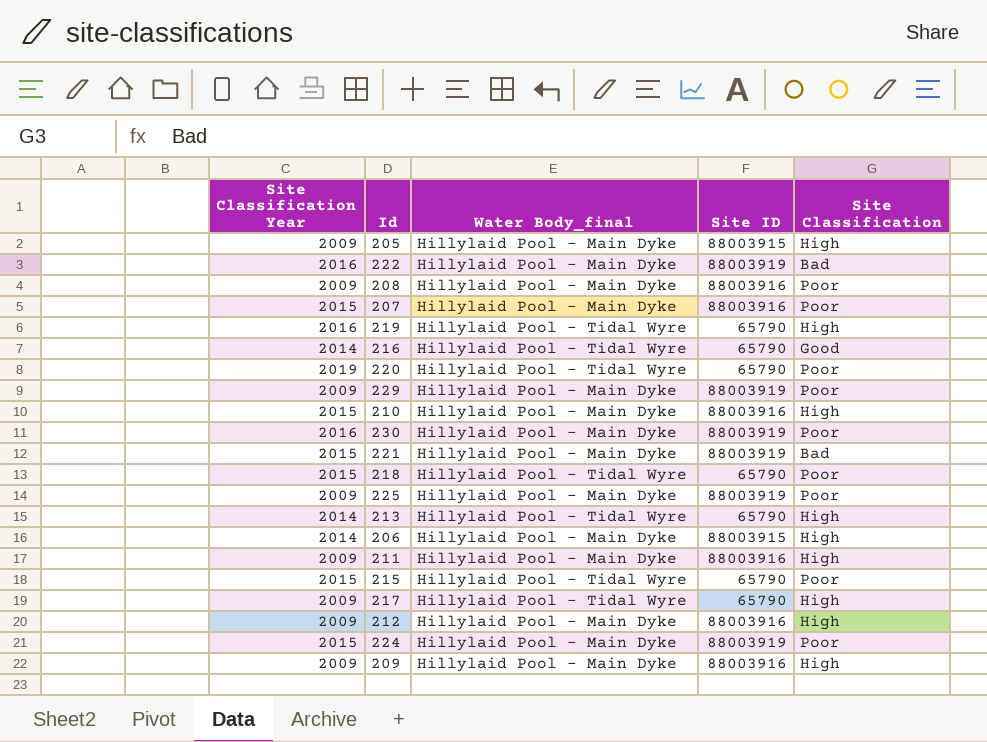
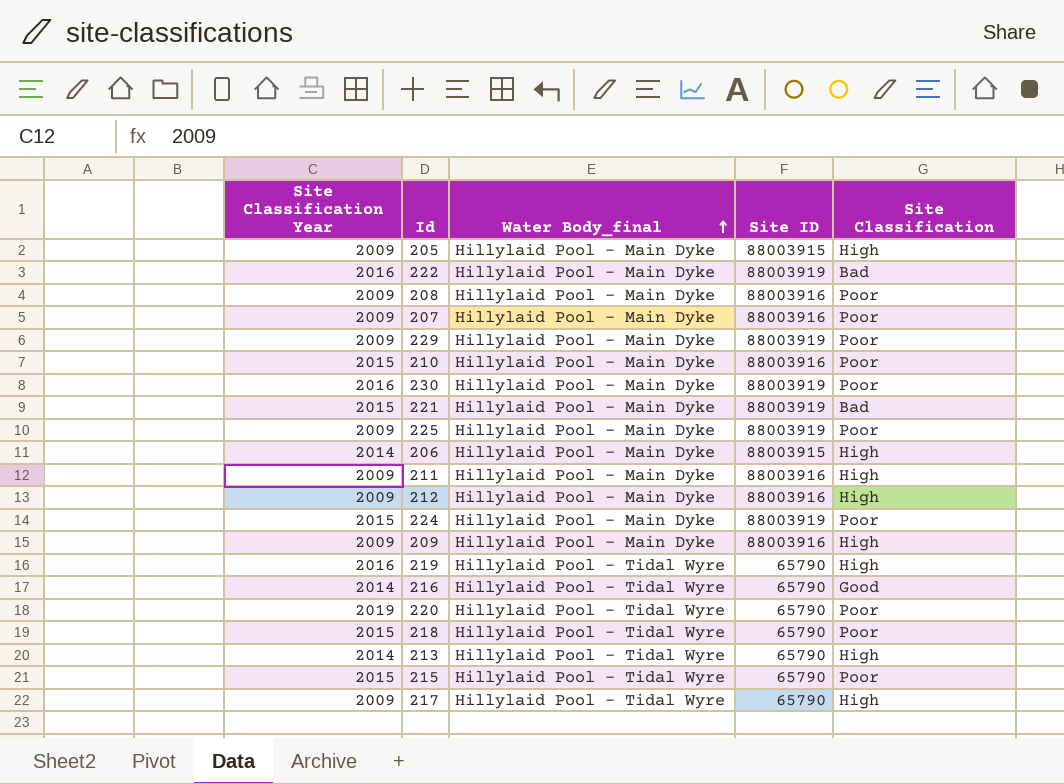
row order: none -> Water Body_final ascending
207 | Site Classification Year: 2015 -> 2009
210 | Site Classification: High -> Poor

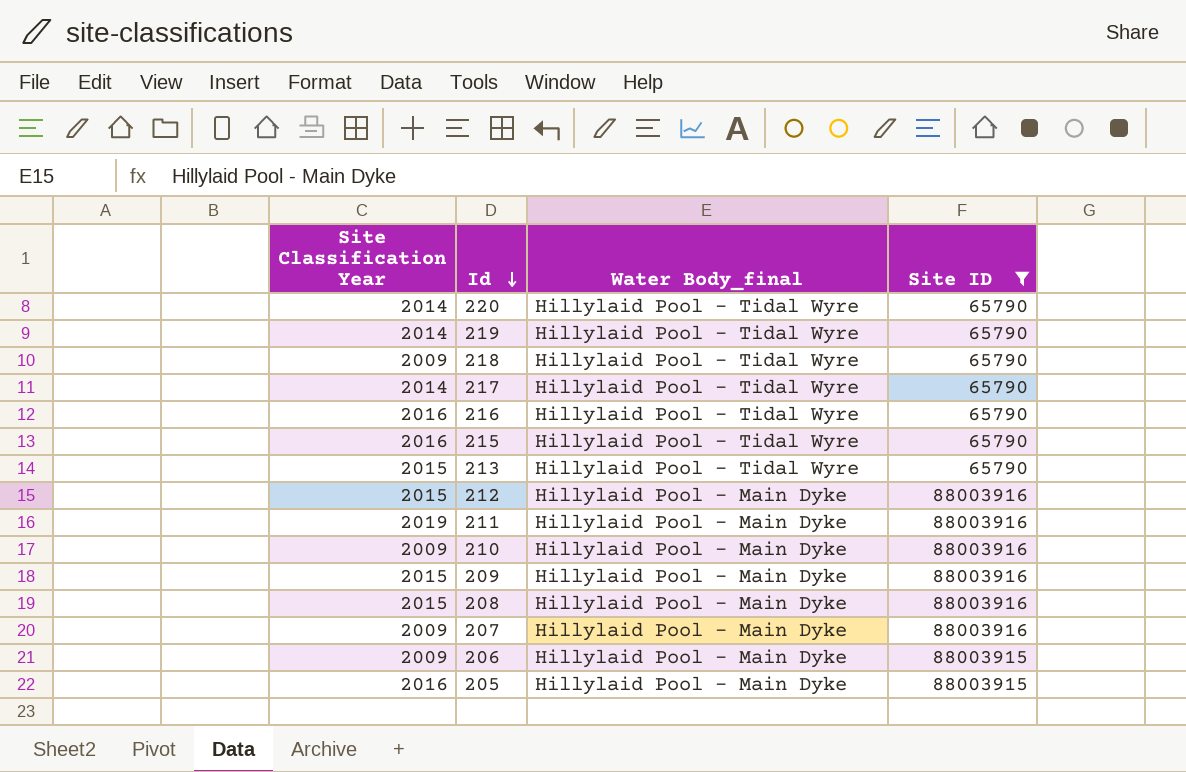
filter: none -> Site ID != 88003919
row order: Water Body_final ascending -> Id descending
column Site Classification | position: 5 -> none
220 | Site Classification Year: 2019 -> 2014
219 | Site Classification Year: 2016 -> 2014
218 | Site Classification Year: 2015 -> 2009
217 | Site Classification Year: 2009 -> 2014
216 | Site Classification Year: 2014 -> 2016
215 | Site Classification Year: 2015 -> 2016
213 | Site Classification Year: 2014 -> 2015
212 | Site Classification Year: 2009 -> 2015
211 | Site Classification Year: 2009 -> 2019
210 | Site Classification Year: 2015 -> 2009
209 | Site Classification Year: 2009 -> 2015
208 | Site Classification Year: 2009 -> 2015
206 | Site Classification Year: 2014 -> 2009
205 | Site Classification Year: 2009 -> 2016

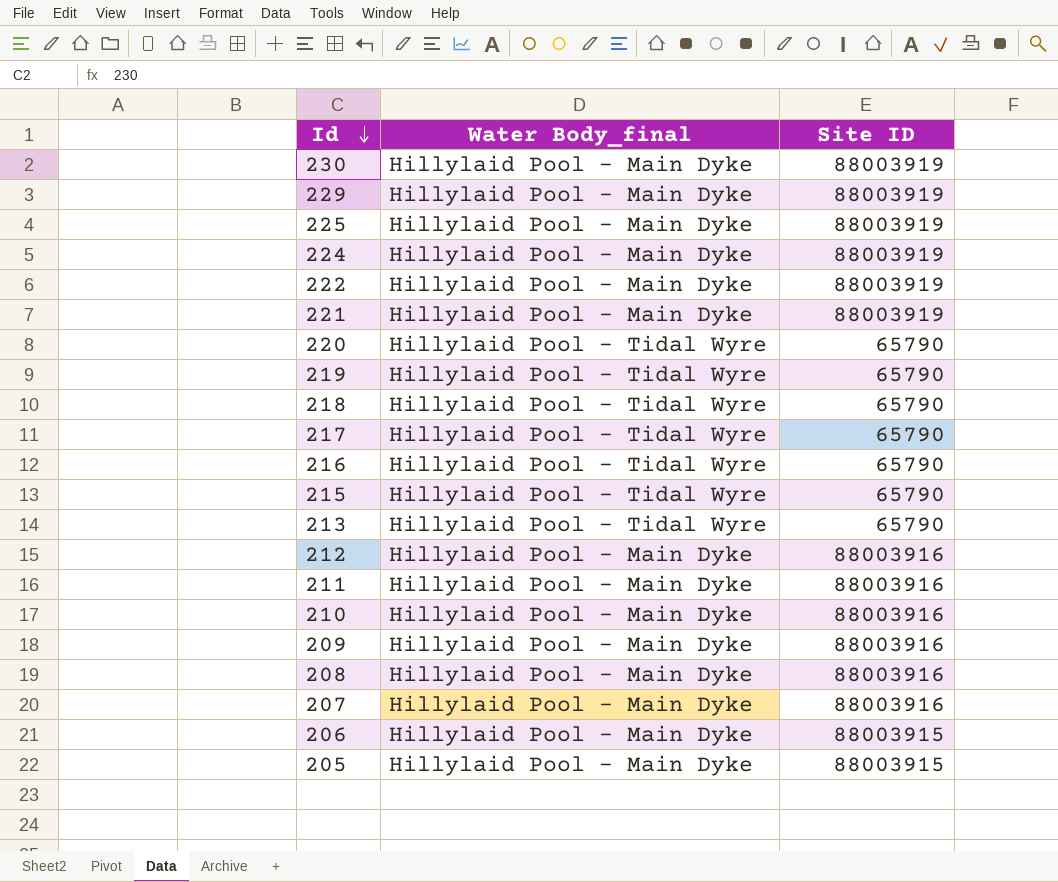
filter: Site ID != 88003919 -> none
column Site Classification Year | position: 1 -> none

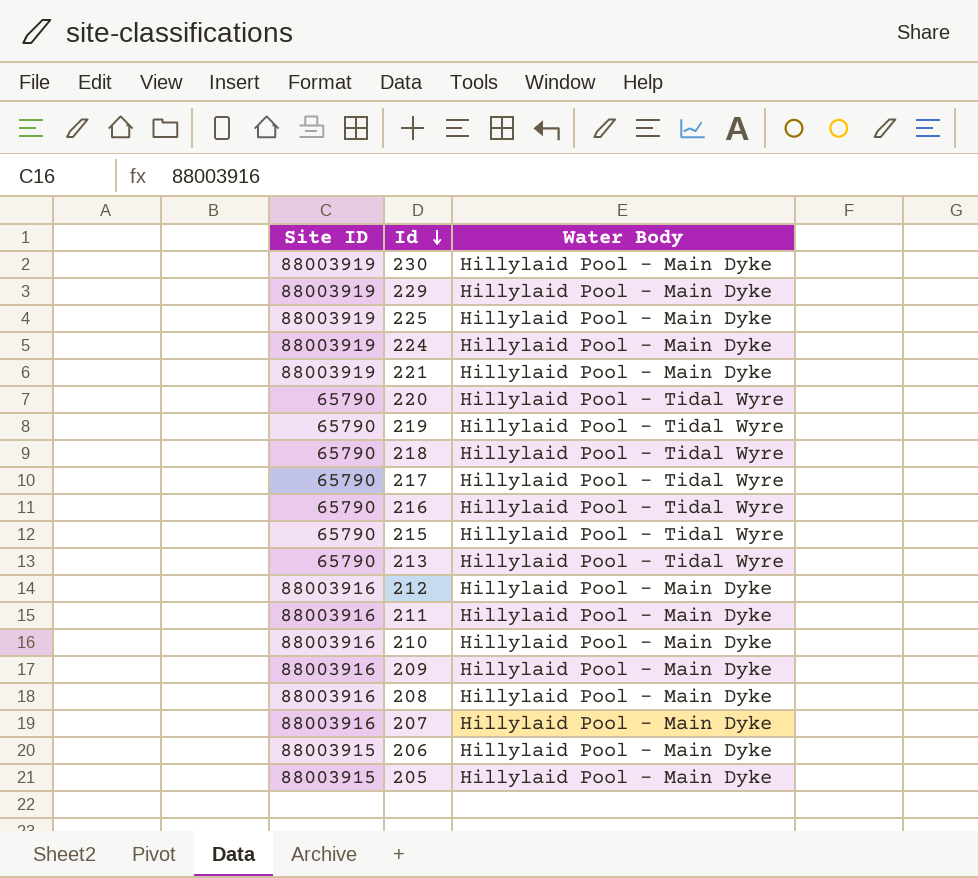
column Site ID | position: 3 -> 1
column name: Water Body_final -> Water Body
row 222: Hillylaid Pool - Main Dyke | 88003919 -> none

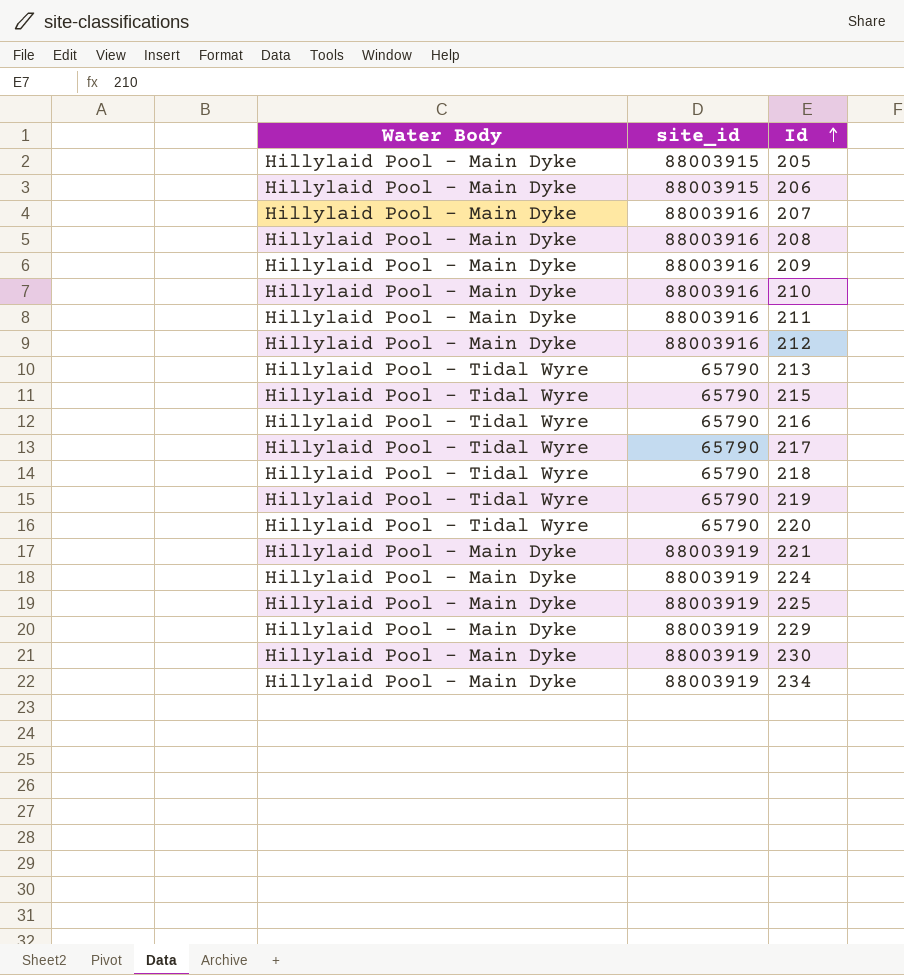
row order: Id descending -> Id ascending
column Water Body | position: 3 -> 1
column name: Site ID -> site_id
row 234: none -> Hillylaid Pool - Main Dyke | 88003919

